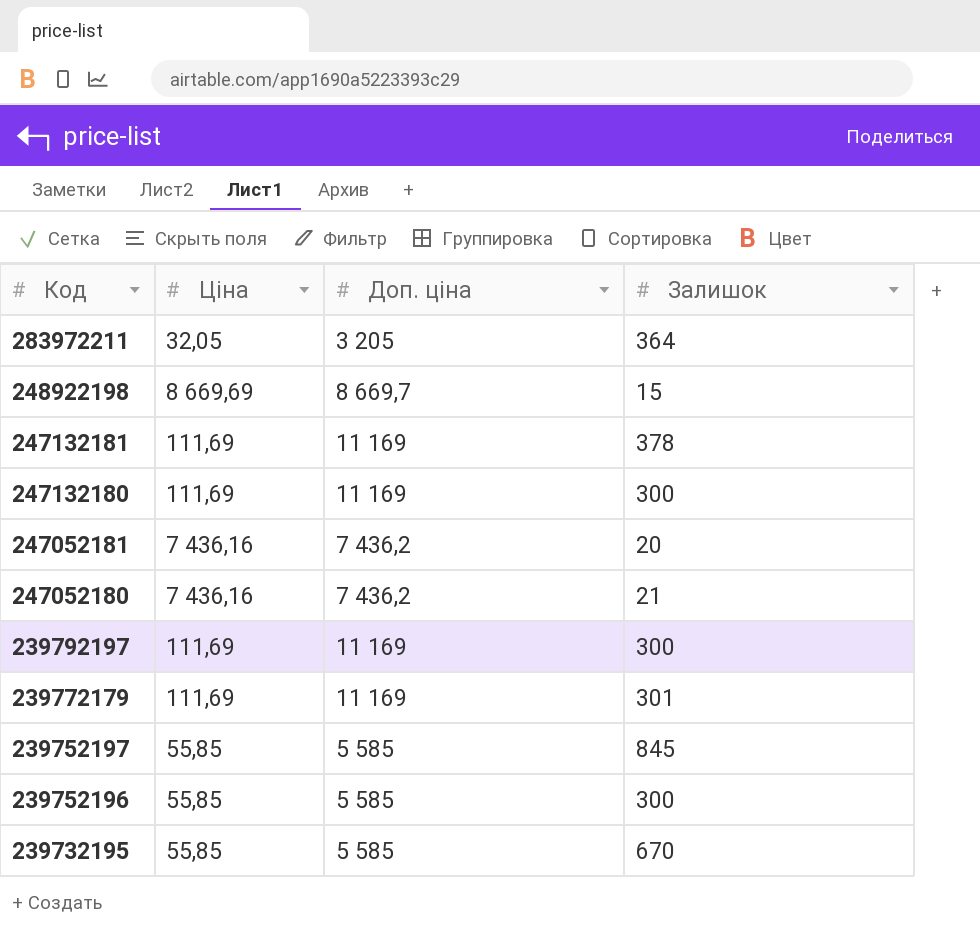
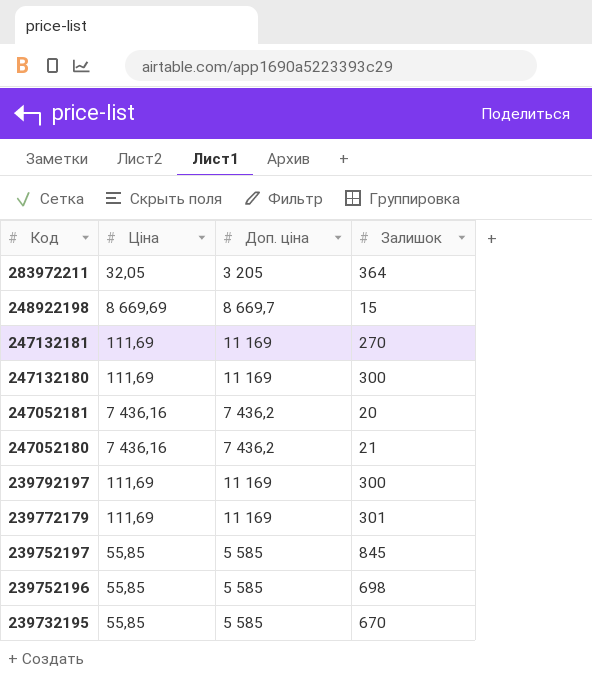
247132181 | Залишок: 378 -> 270
239752196 | Залишок: 300 -> 698

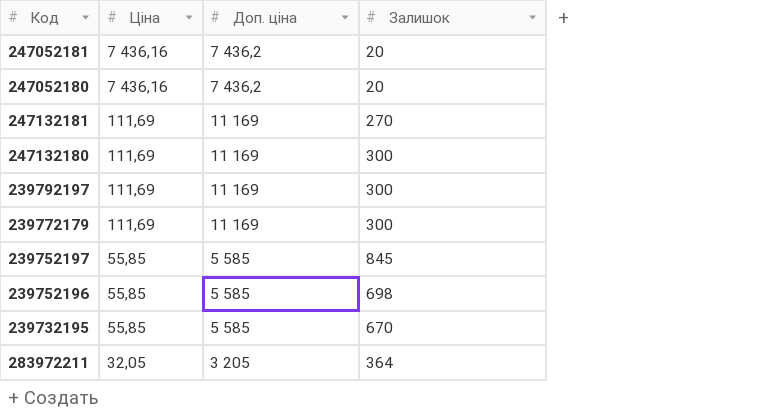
row order: Код descending -> Ціна descending
row 248922198: 8 669,69 | 8 669,7 | 15 -> none
247052180 | Залишок: 21 -> 20
239772179 | Залишок: 301 -> 300

